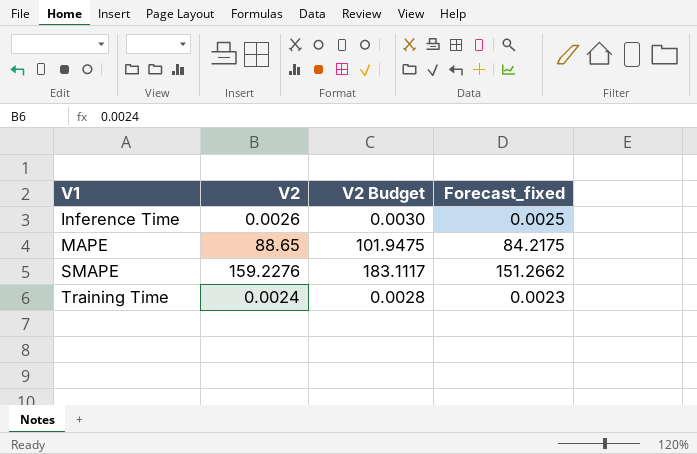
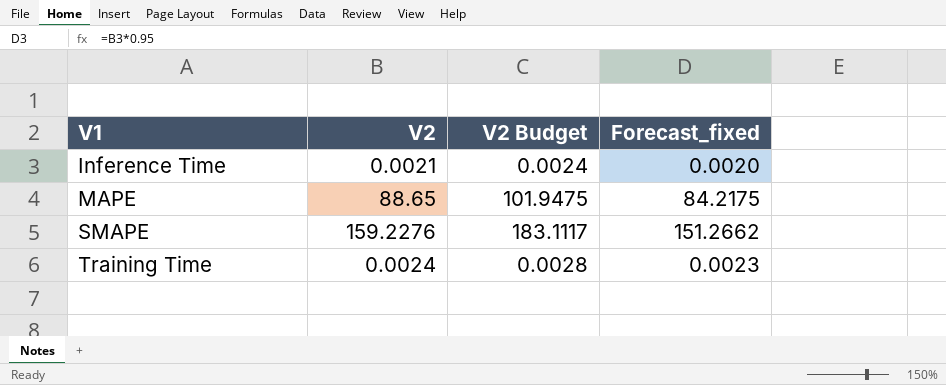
Inference Time | V2: 0.0026 -> 0.0021
Inference Time | V2 Budget: 0.0030 -> 0.0024
Inference Time | Forecast_fixed: 0.0025 -> 0.0020

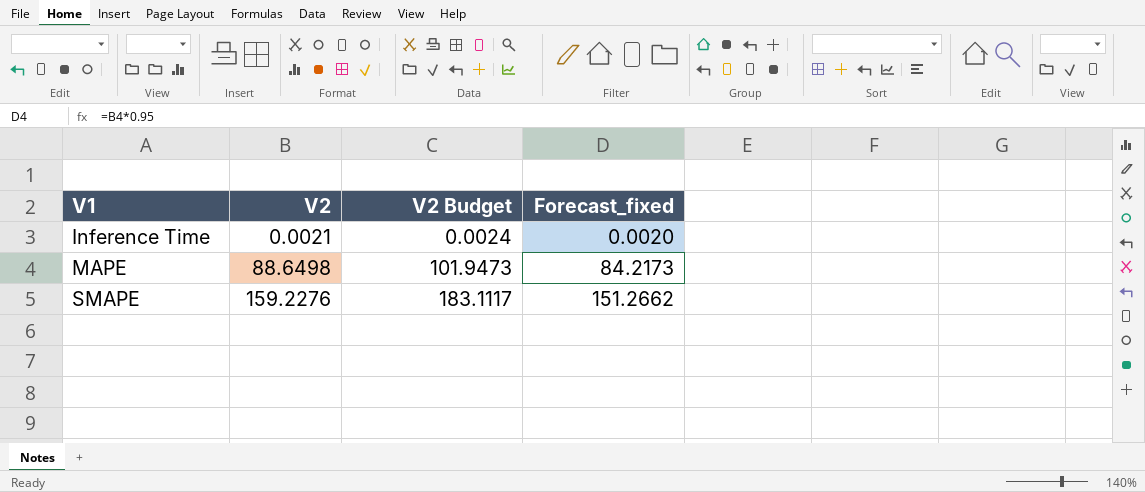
row Training Time: 0.0024 | 0.0028 | 0.0023 -> none
MAPE | V2: 88.65 -> 88.6498
MAPE | V2 Budget: 101.9475 -> 101.9473
MAPE | Forecast_fixed: 84.2175 -> 84.2173

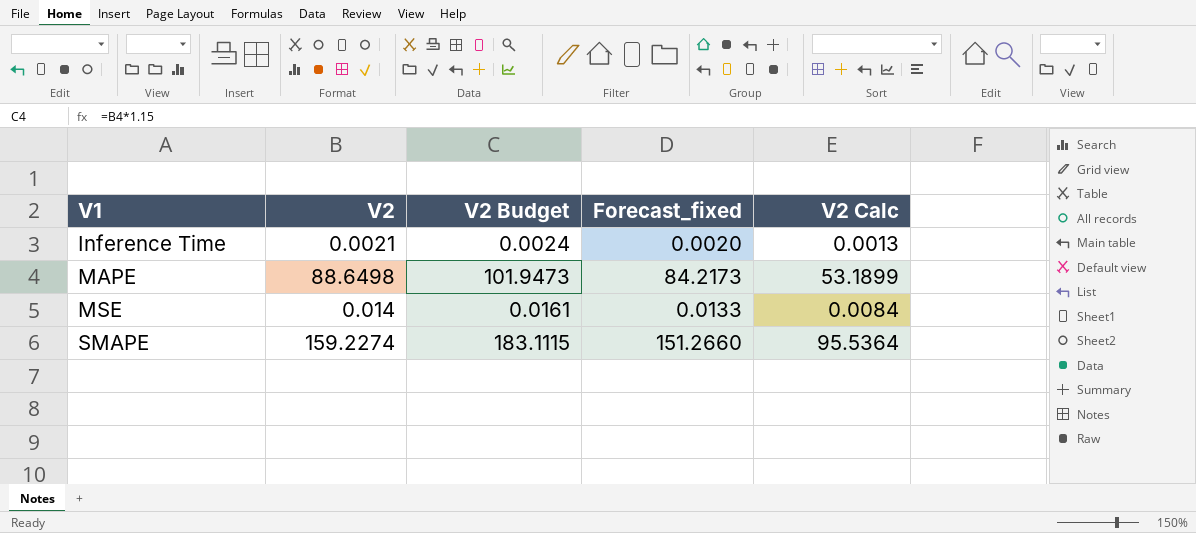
column V2 Calc | formula: none -> [V2] * 0.6
row MSE: none -> 0.014 | 0.0161 | 0.0133 | 0.0084
SMAPE | V2: 159.2276 -> 159.2274
SMAPE | V2 Budget: 183.1117 -> 183.1115
SMAPE | Forecast_fixed: 151.2662 -> 151.2660

